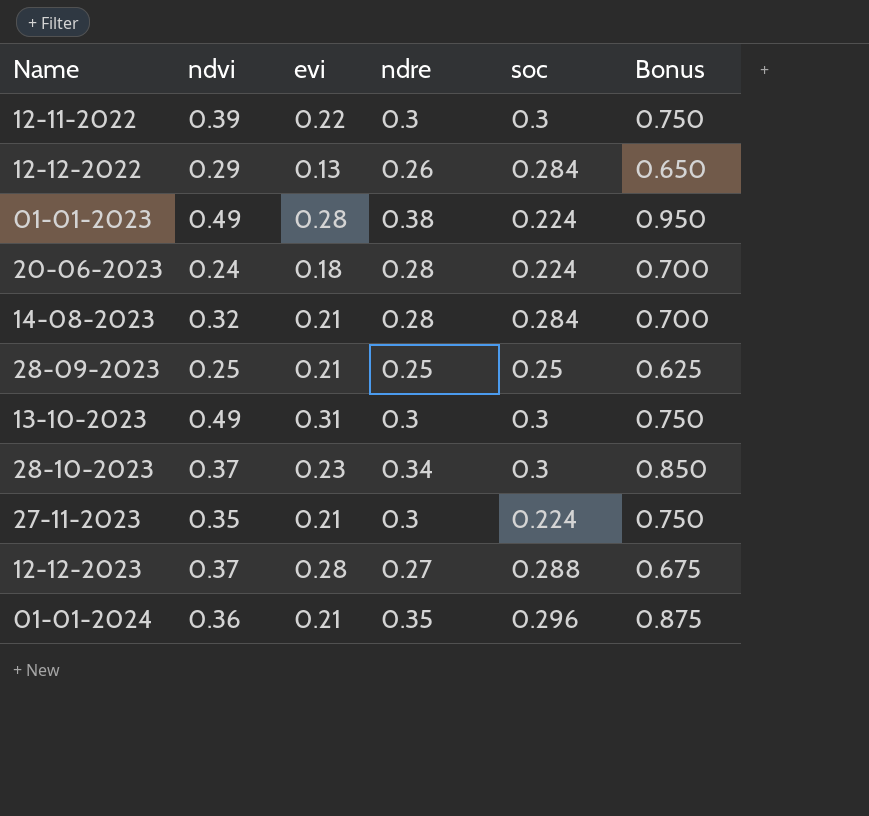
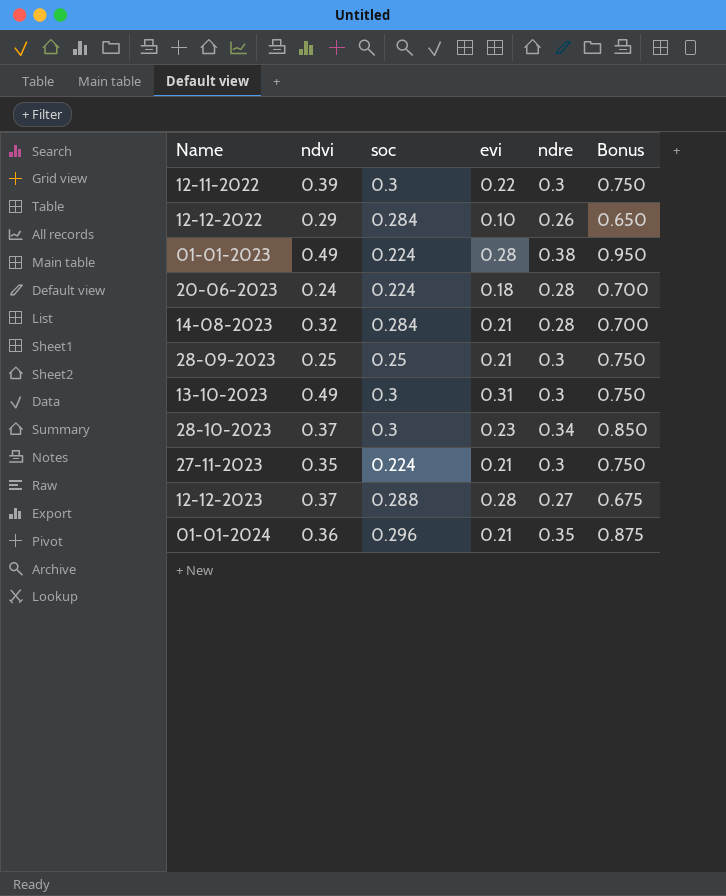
column soc | position: 5 -> 3
12-12-2022 | evi: 0.13 -> 0.10
28-09-2023 | ndre: 0.25 -> 0.3
28-09-2023 | Bonus: 0.625 -> 0.750

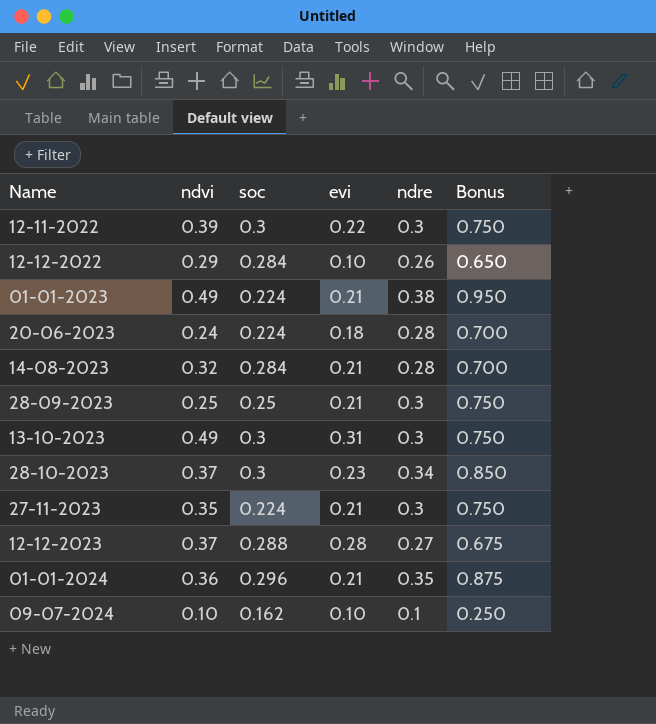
01-01-2023 | evi: 0.28 -> 0.21
row 09-07-2024: none -> 0.10 | 0.162 | 0.10 | 0.1 | 0.250

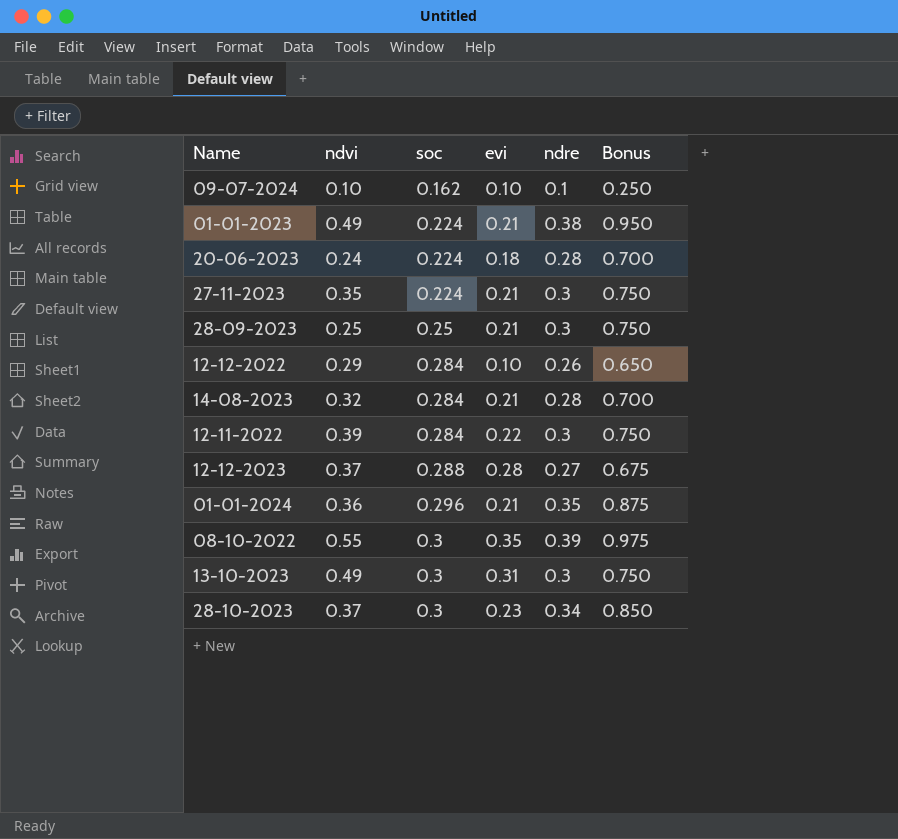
row order: Name ascending -> soc ascending
12-11-2022 | soc: 0.3 -> 0.284
row 08-10-2022: none -> 0.55 | 0.3 | 0.35 | 0.39 | 0.975

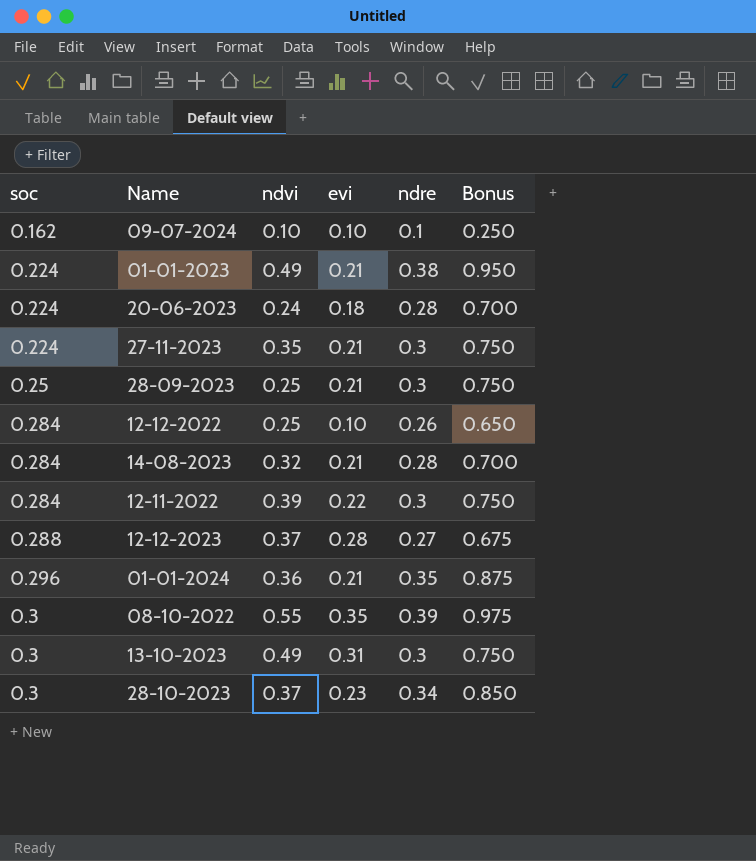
column soc | position: 3 -> 1
12-12-2022 | ndvi: 0.29 -> 0.25

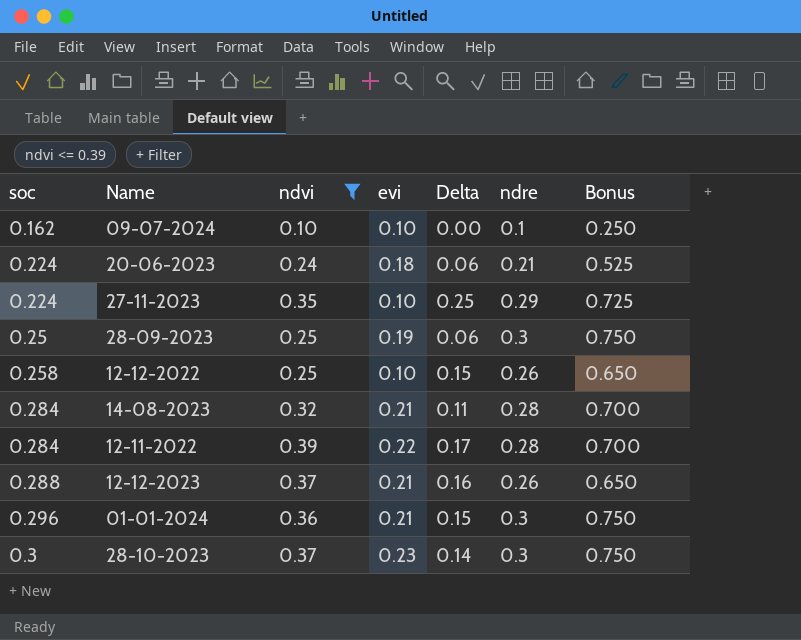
filter: none -> ndvi <= 0.39
column Delta | formula: none -> [ndvi] - [evi]
20-06-2023 | ndre: 0.28 -> 0.21
20-06-2023 | Bonus: 0.700 -> 0.525
27-11-2023 | evi: 0.21 -> 0.10
27-11-2023 | ndre: 0.3 -> 0.29
27-11-2023 | Bonus: 0.750 -> 0.725
28-09-2023 | evi: 0.21 -> 0.19
12-12-2022 | soc: 0.284 -> 0.258
12-11-2022 | ndre: 0.3 -> 0.28
12-11-2022 | Bonus: 0.750 -> 0.700
12-12-2023 | evi: 0.28 -> 0.21
12-12-2023 | ndre: 0.27 -> 0.26
12-12-2023 | Bonus: 0.675 -> 0.650
01-01-2024 | ndre: 0.35 -> 0.3
01-01-2024 | Bonus: 0.875 -> 0.750
28-10-2023 | ndre: 0.34 -> 0.3
28-10-2023 | Bonus: 0.850 -> 0.750

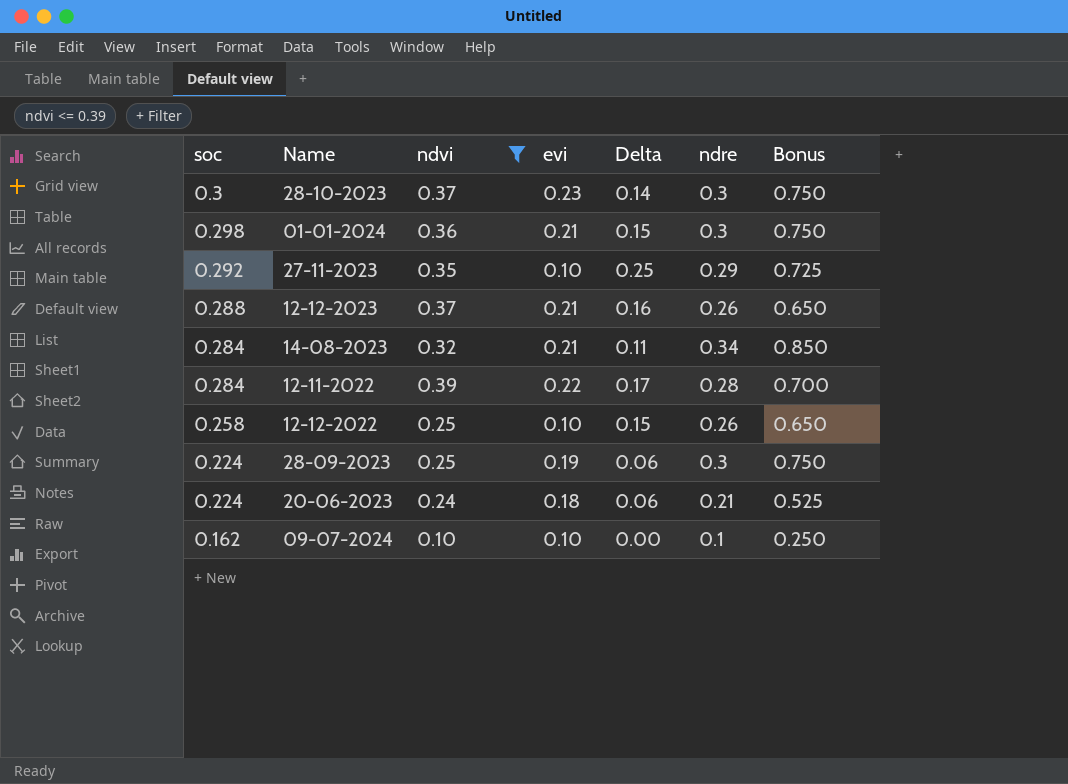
row order: soc ascending -> soc descending
01-01-2024 | soc: 0.296 -> 0.298
27-11-2023 | soc: 0.224 -> 0.292
14-08-2023 | ndre: 0.28 -> 0.34
14-08-2023 | Bonus: 0.700 -> 0.850
28-09-2023 | soc: 0.25 -> 0.224

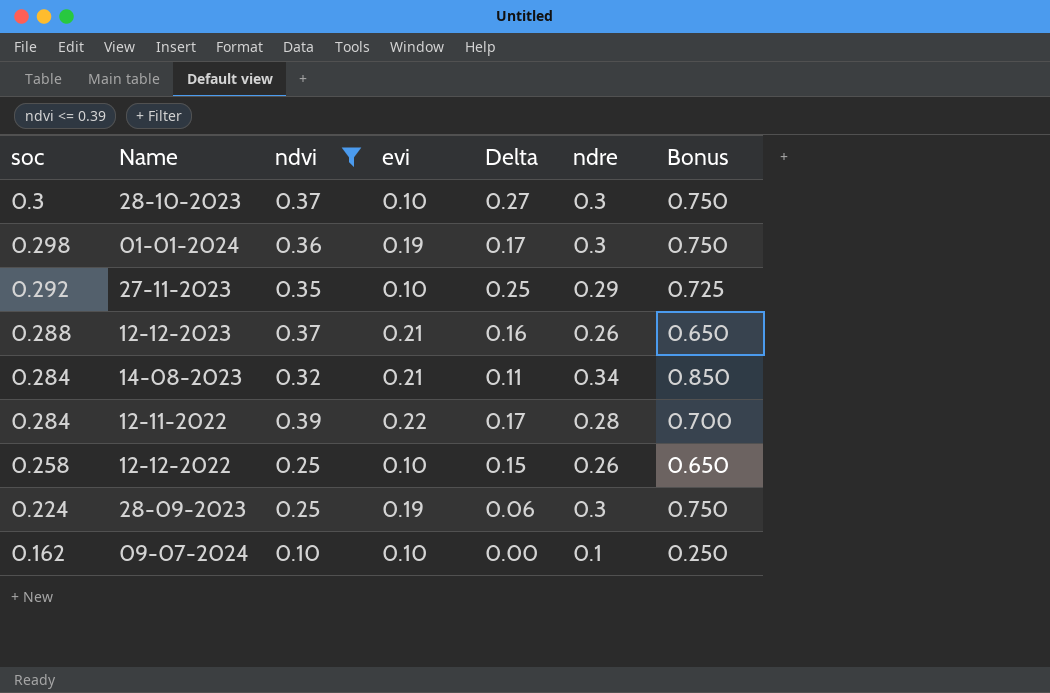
row 20-06-2023: 0.224 | 0.24 | 0.18 | 0.06 | 0.21 | 0.525 -> none
28-10-2023 | evi: 0.23 -> 0.10
28-10-2023 | Delta: 0.14 -> 0.27
01-01-2024 | evi: 0.21 -> 0.19
01-01-2024 | Delta: 0.15 -> 0.17

